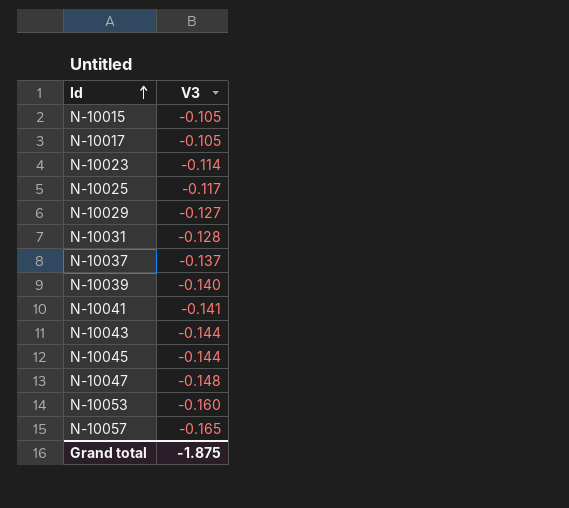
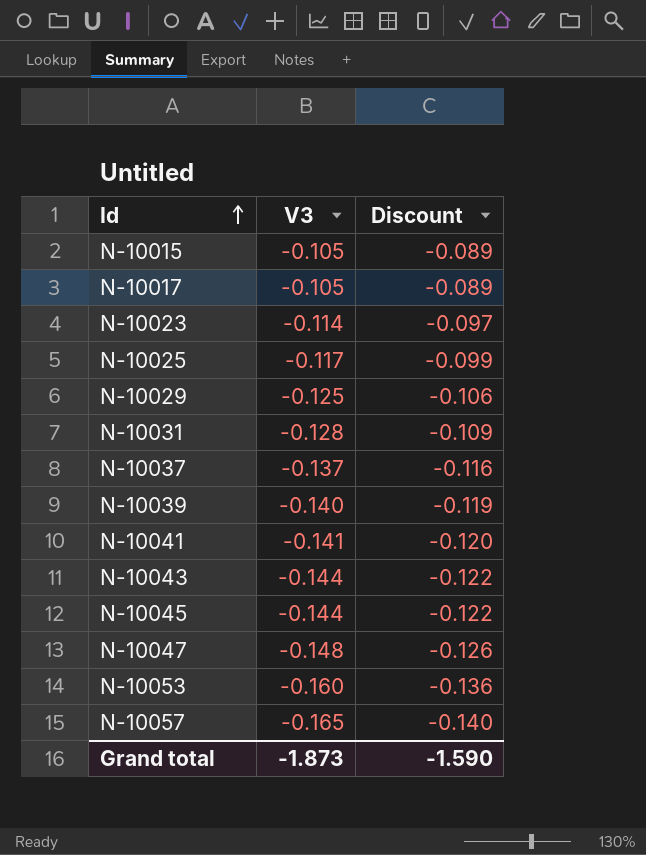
column Discount | formula: none -> [V3] * 0.85
N-10029 | V3: -0.127 -> -0.125
Grand total | V3: -1.875 -> -1.873

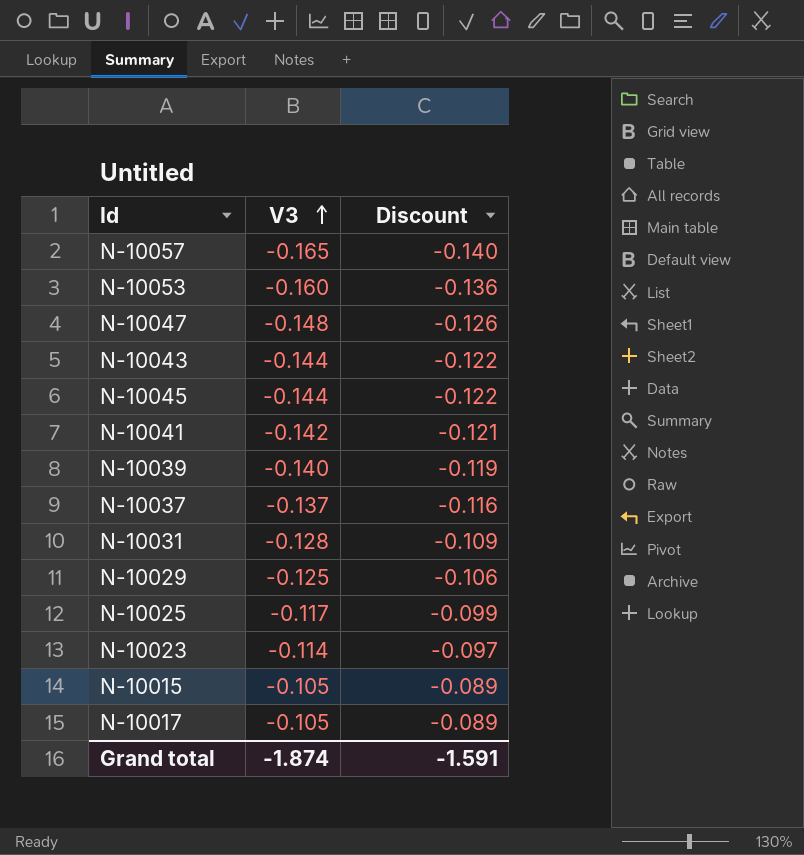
row order: Id ascending -> V3 ascending
N-10041 | V3: -0.141 -> -0.142
N-10041 | Discount: -0.120 -> -0.121
Grand total | V3: -1.873 -> -1.874
Grand total | Discount: -1.590 -> -1.591

